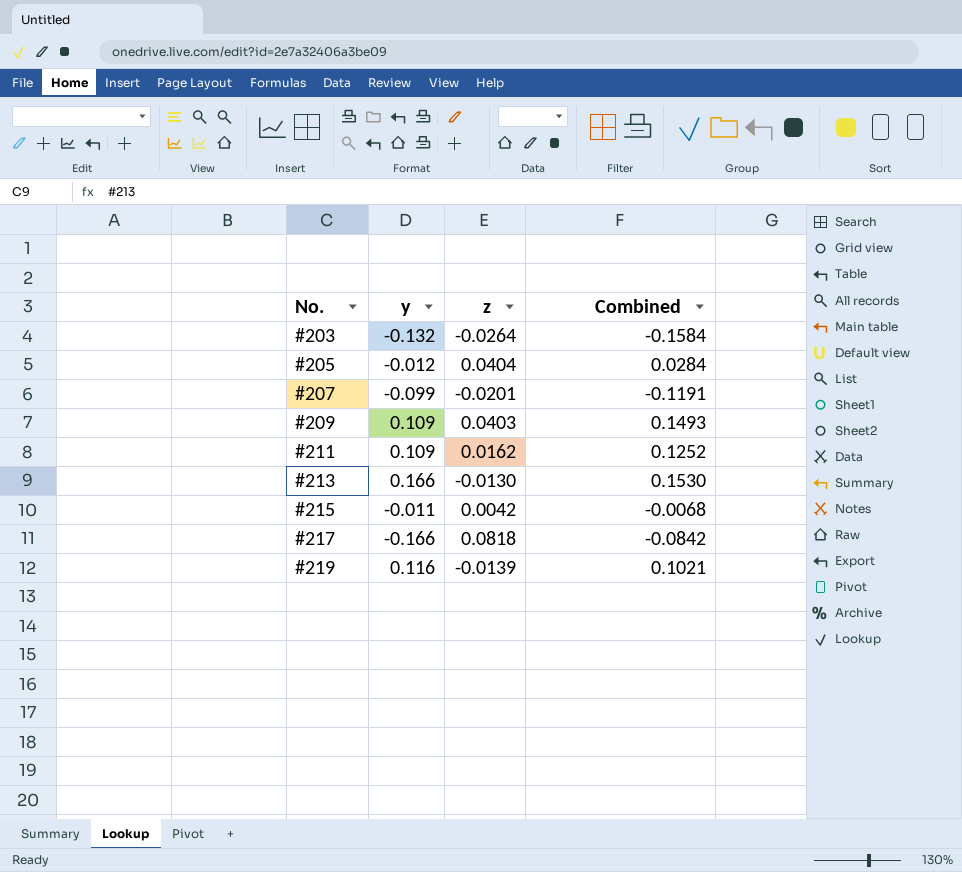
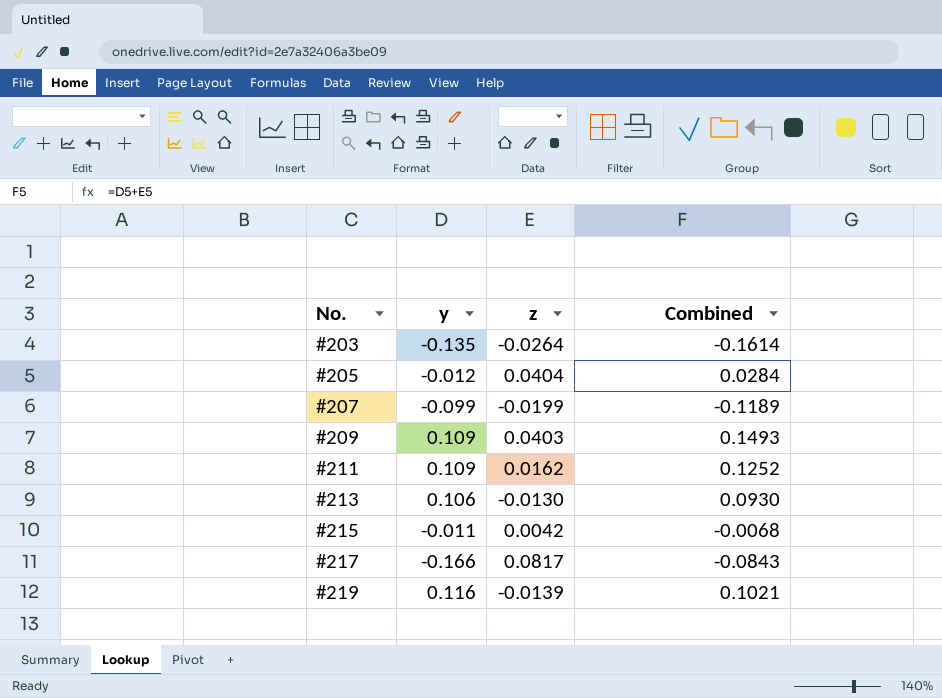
#203 | y: -0.132 -> -0.135
#203 | Combined: -0.1584 -> -0.1614
#207 | z: -0.0201 -> -0.0199
#207 | Combined: -0.1191 -> -0.1189
#213 | y: 0.166 -> 0.106
#213 | Combined: 0.1530 -> 0.0930
#217 | z: 0.0818 -> 0.0817
#217 | Combined: -0.0842 -> -0.0843

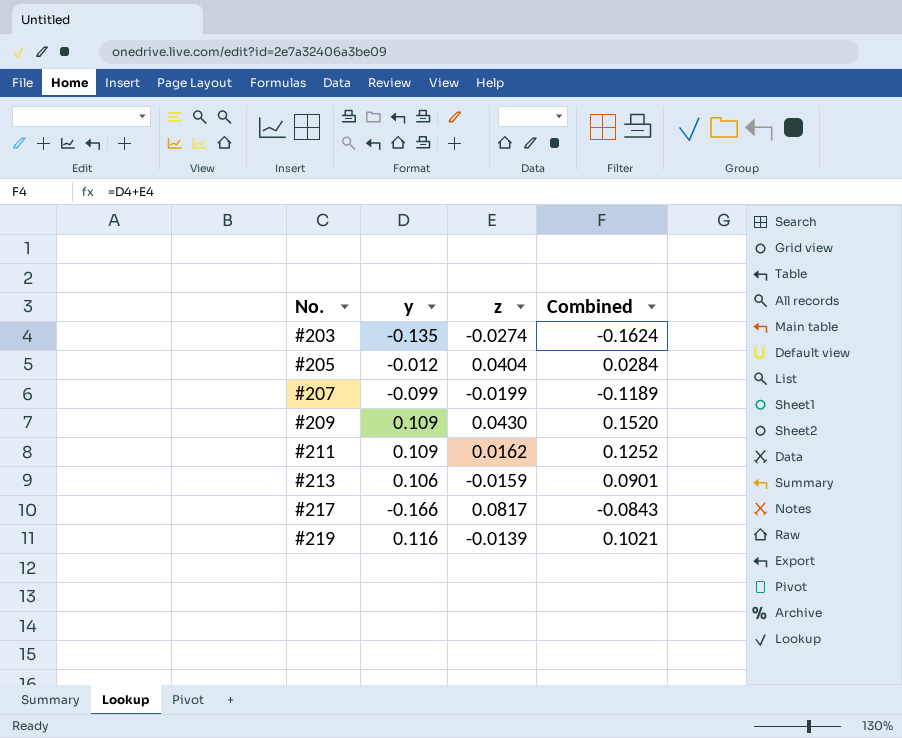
row #215: -0.011 | 0.0042 | -0.0068 -> none
#203 | z: -0.0264 -> -0.0274
#203 | Combined: -0.1614 -> -0.1624
#209 | z: 0.0403 -> 0.0430
#209 | Combined: 0.1493 -> 0.1520
#213 | z: -0.0130 -> -0.0159
#213 | Combined: 0.0930 -> 0.0901

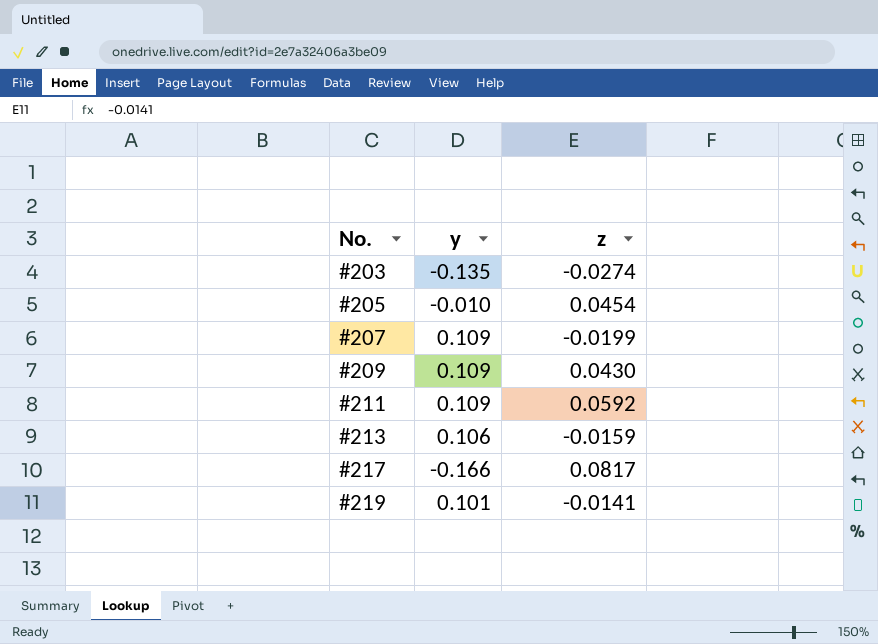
column Combined | formula: [y] + [z] -> none
#205 | y: -0.012 -> -0.010
#205 | z: 0.0404 -> 0.0454
#207 | y: -0.099 -> 0.109
#211 | z: 0.0162 -> 0.0592
#219 | y: 0.116 -> 0.101
#219 | z: -0.0139 -> -0.0141

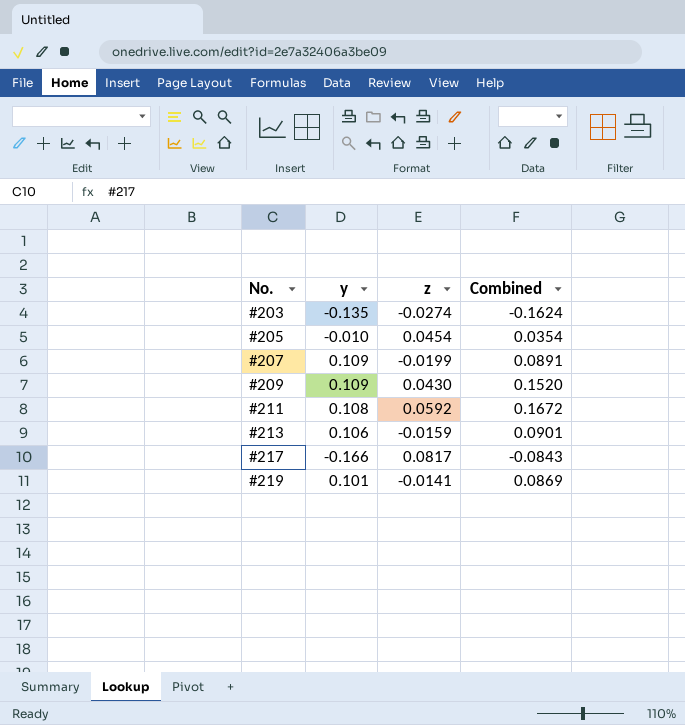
column Combined | formula: none -> [y] + [z]
#211 | y: 0.109 -> 0.108

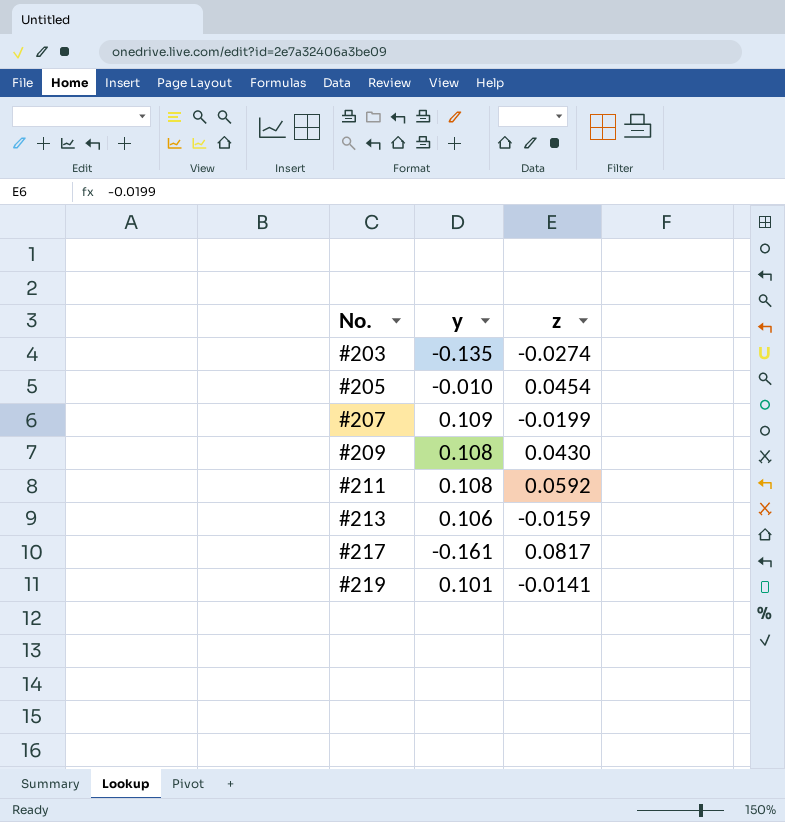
column Combined | formula: [y] + [z] -> none
#209 | y: 0.109 -> 0.108
#217 | y: -0.166 -> -0.161

